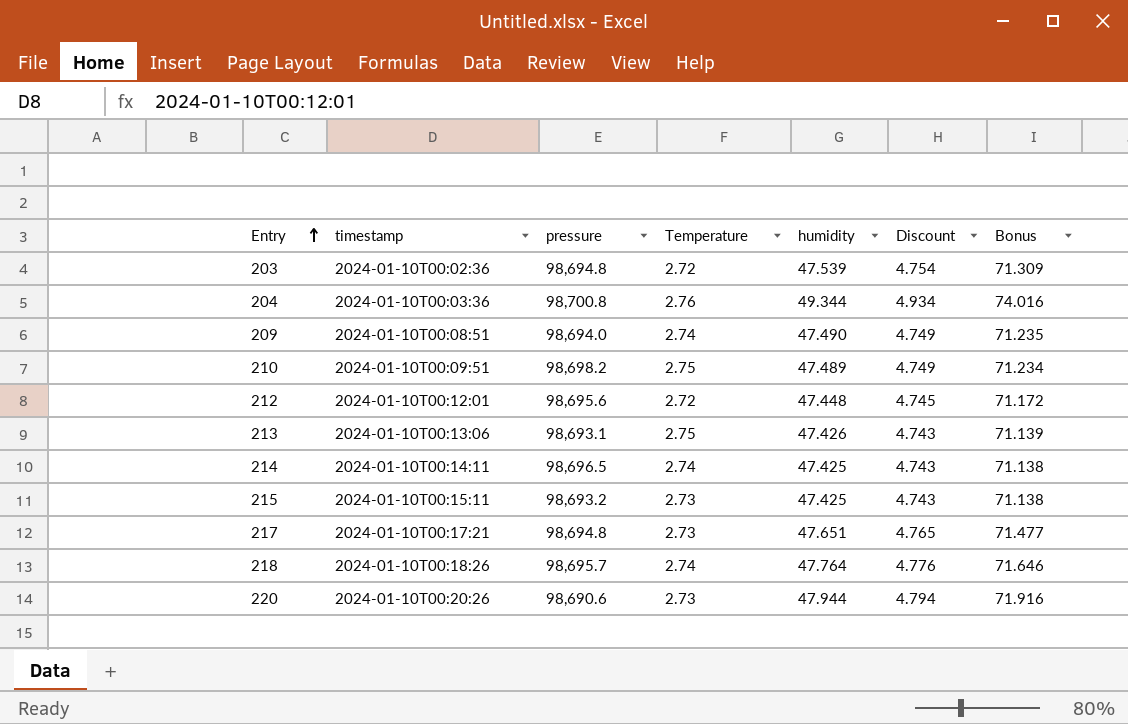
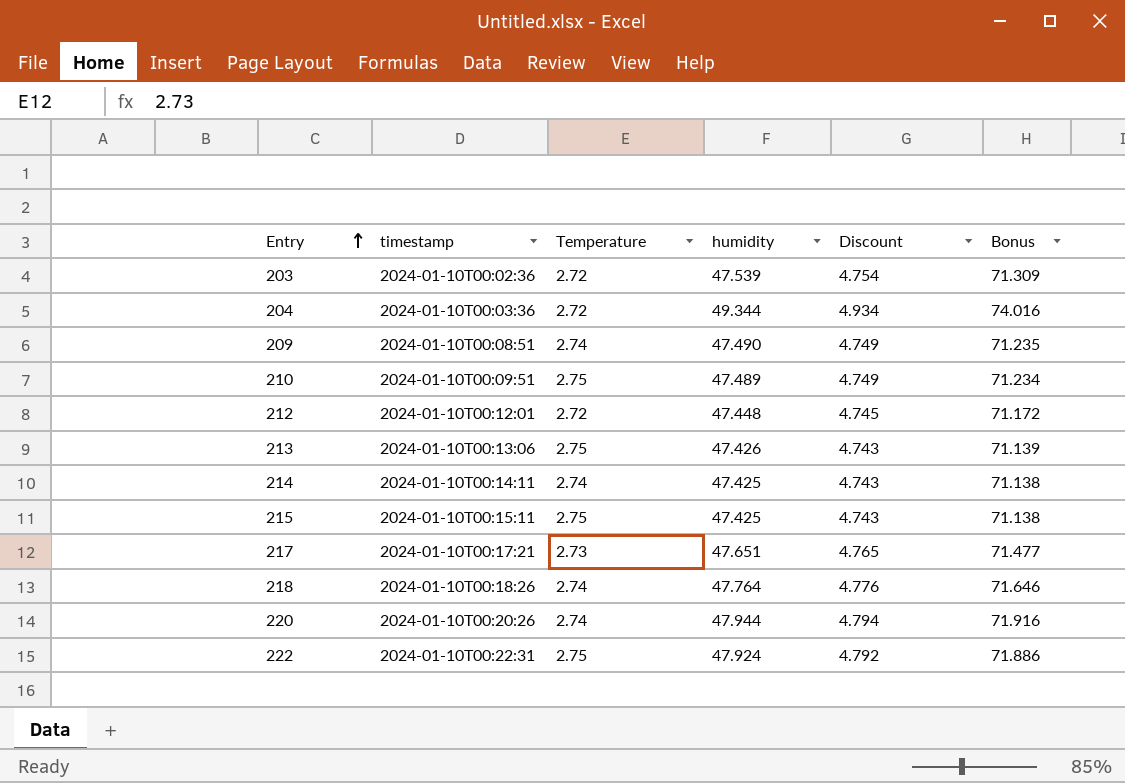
column pressure | position: 3 -> none
204 | Temperature: 2.76 -> 2.72
215 | Temperature: 2.73 -> 2.75
220 | Temperature: 2.73 -> 2.74
row 222: none -> 2024-01-10T00:22:31 | 2.75 | 47.924 | 4.792 | 71.886

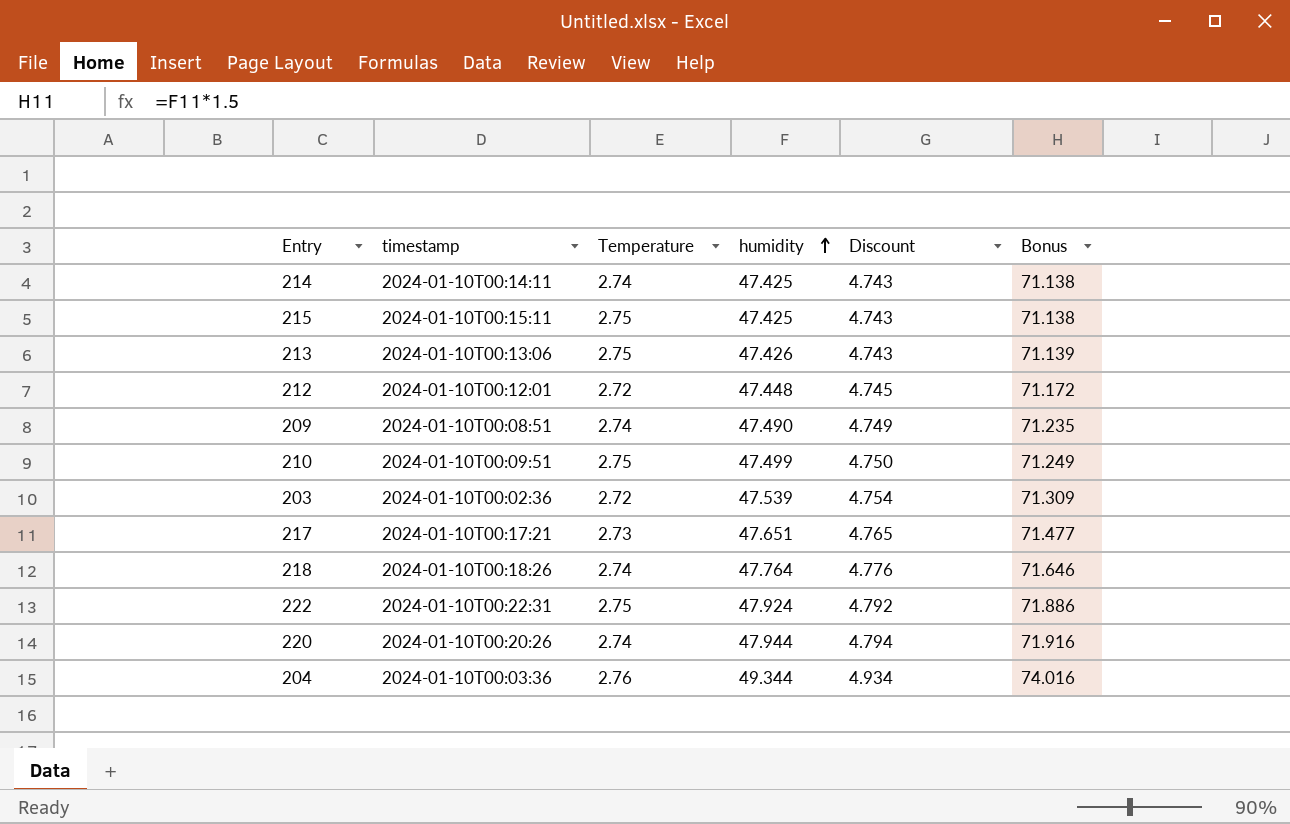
row order: Entry ascending -> humidity ascending
210 | humidity: 47.489 -> 47.499
210 | Discount: 4.749 -> 4.750
210 | Bonus: 71.234 -> 71.249
204 | Temperature: 2.72 -> 2.76

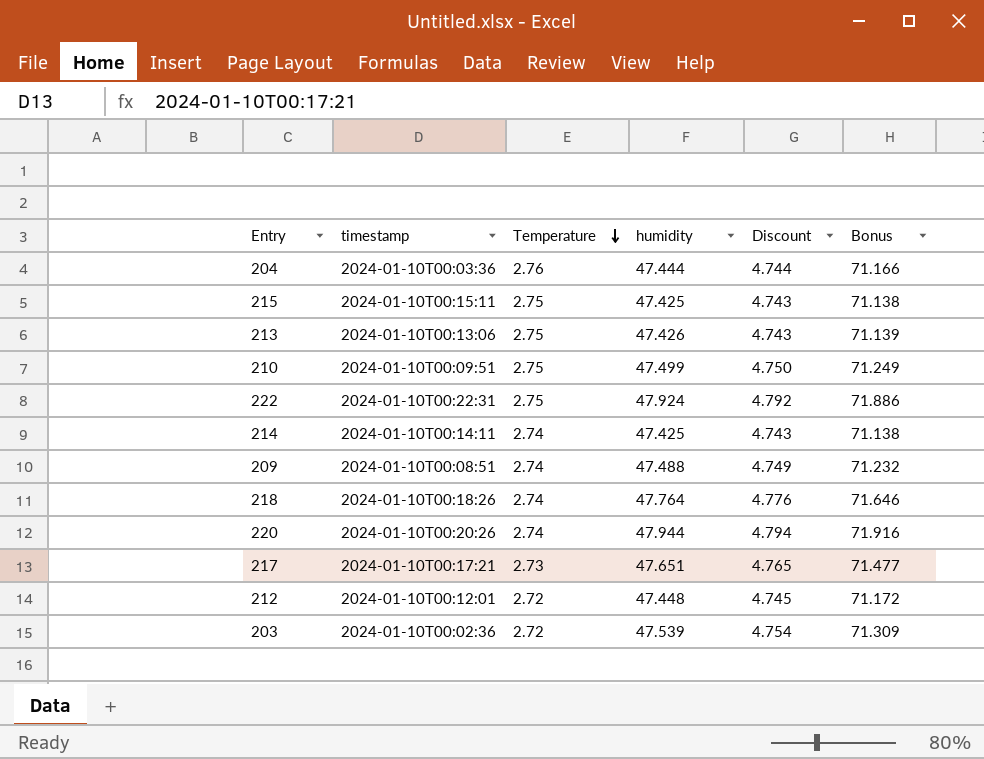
row order: humidity ascending -> Temperature descending
204 | humidity: 49.344 -> 47.444
204 | Discount: 4.934 -> 4.744
204 | Bonus: 74.016 -> 71.166
209 | humidity: 47.490 -> 47.488
209 | Bonus: 71.235 -> 71.232

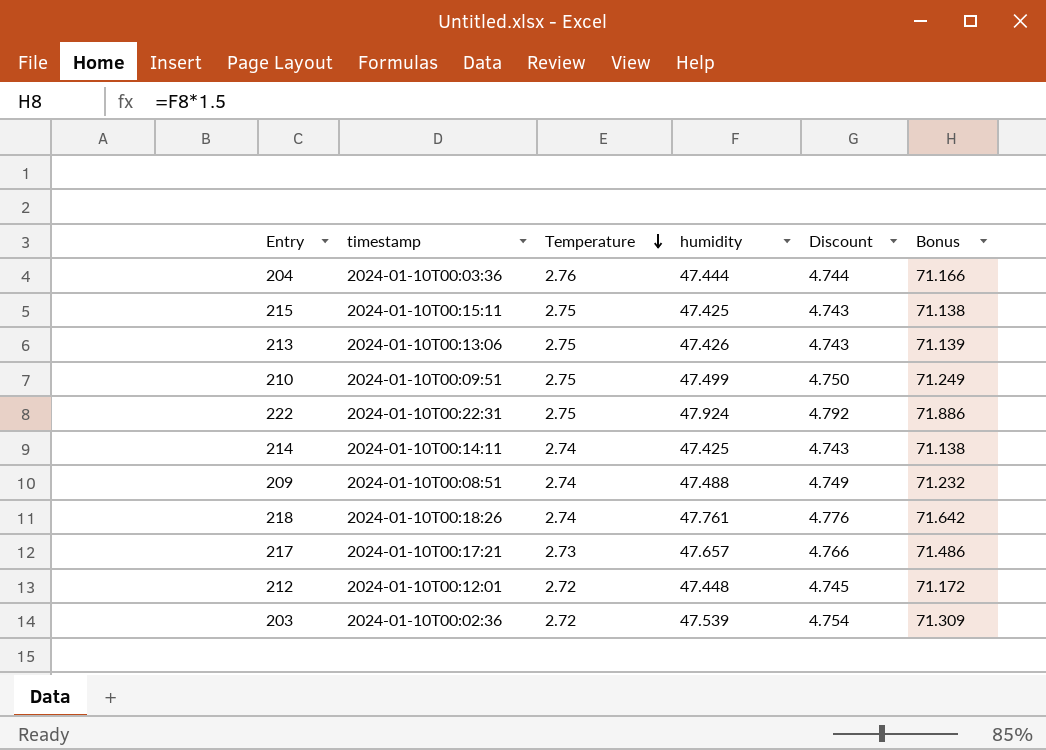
row 220: 2024-01-10T00:20:26 | 2.74 | 47.944 | 4.794 | 71.916 -> none
218 | humidity: 47.764 -> 47.761
218 | Bonus: 71.646 -> 71.642
217 | humidity: 47.651 -> 47.657
217 | Discount: 4.765 -> 4.766
217 | Bonus: 71.477 -> 71.486

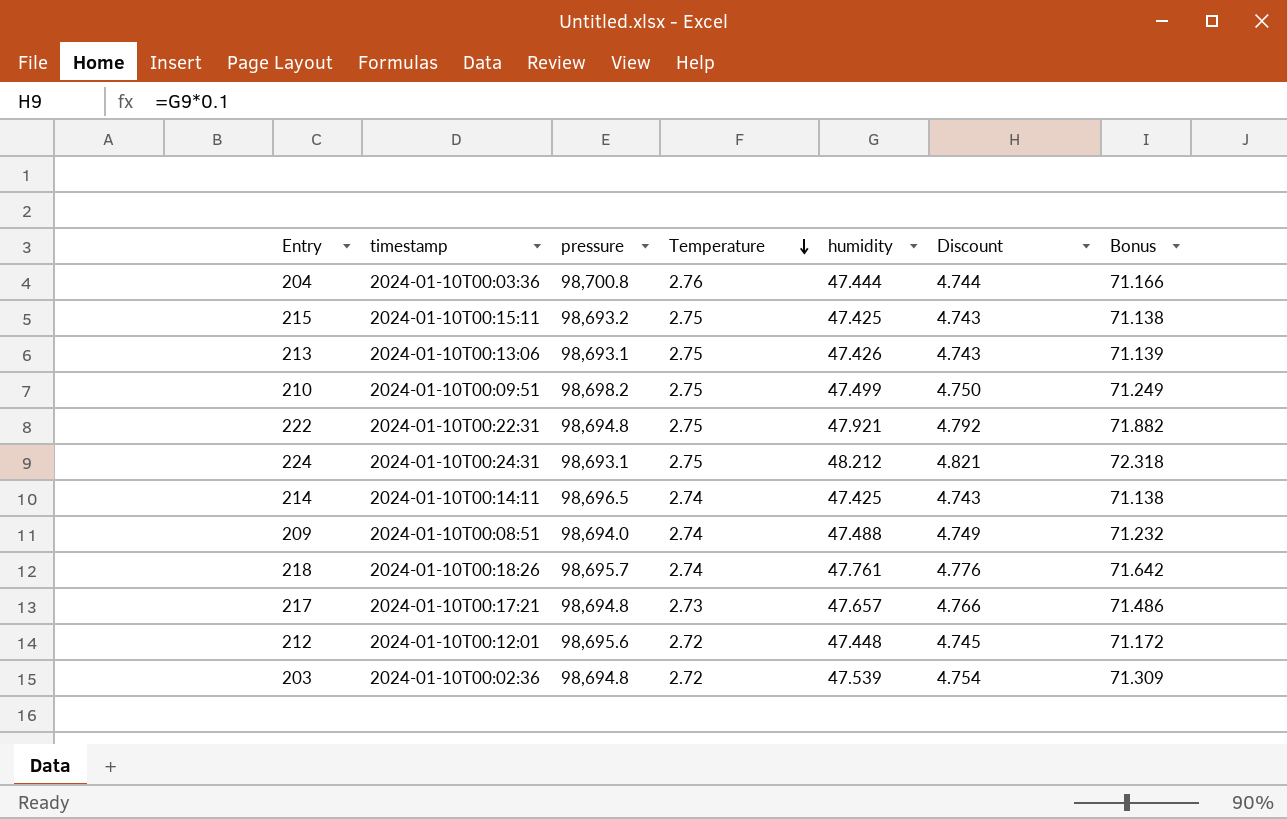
column pressure | position: none -> 3
222 | humidity: 47.924 -> 47.921
222 | Bonus: 71.886 -> 71.882
row 224: none -> 2024-01-10T00:24:31 | 98,693.1 | 2.75 | 48.212 | 4.821 | 72.318

